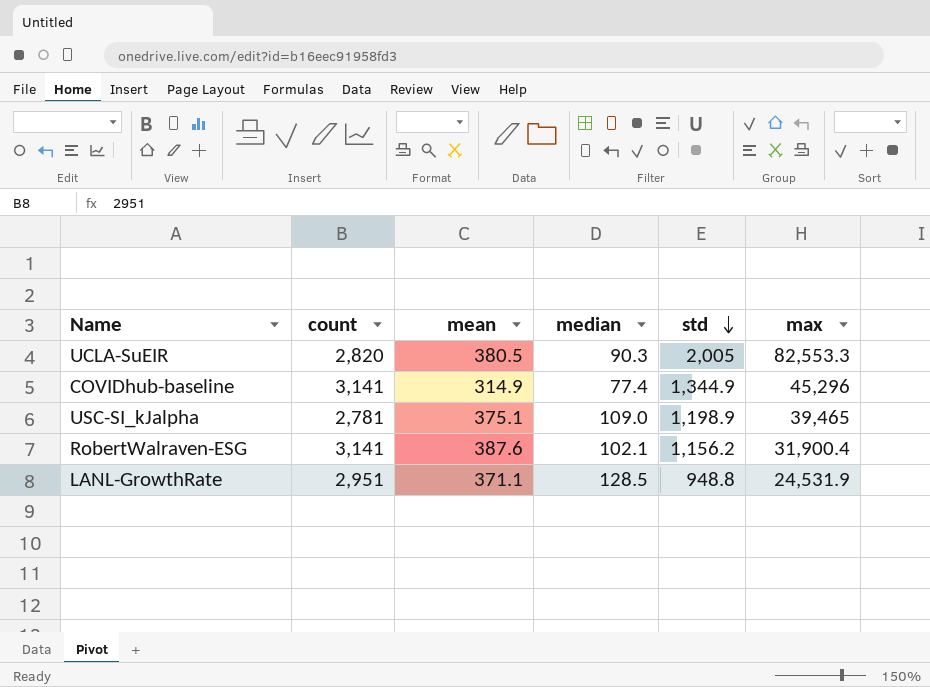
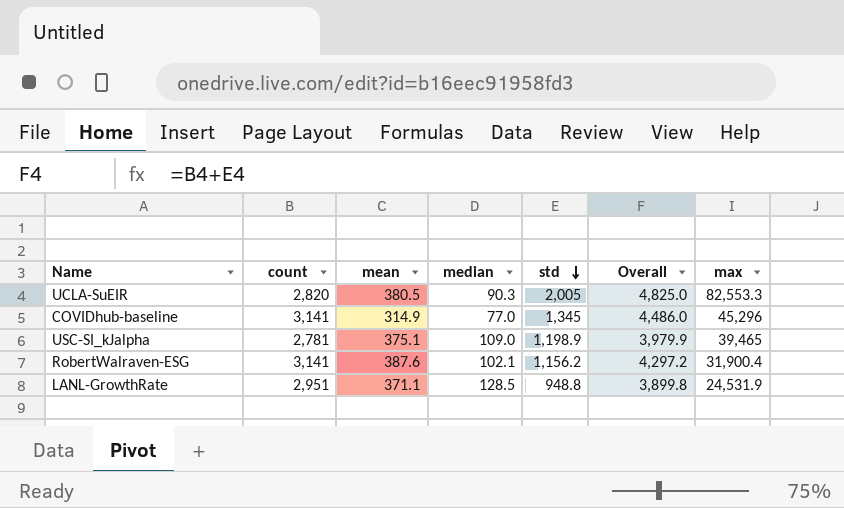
column Overall | formula: none -> [count] + [std]
COVIDhub-baseline | median: 77.4 -> 77.0
COVIDhub-baseline | std: 1,344.9 -> 1,345

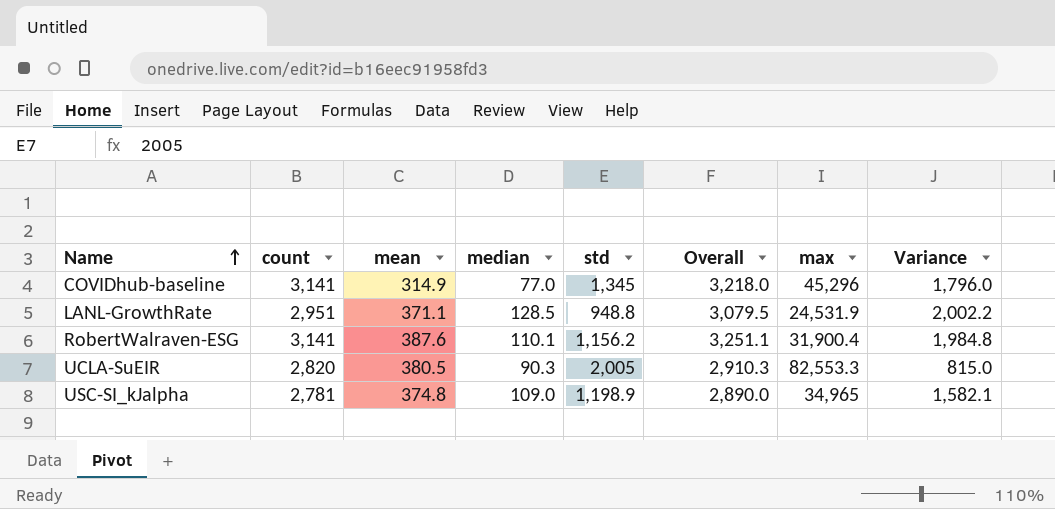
row order: std descending -> Name ascending
column Overall | formula: [count] + [std] -> [count] + [median]
column Variance | formula: none -> [count] - [std]
RobertWalraven-ESG | median: 102.1 -> 110.1
USC-SI_kJalpha | mean: 375.1 -> 374.8
USC-SI_kJalpha | max: 39,465 -> 34,965

